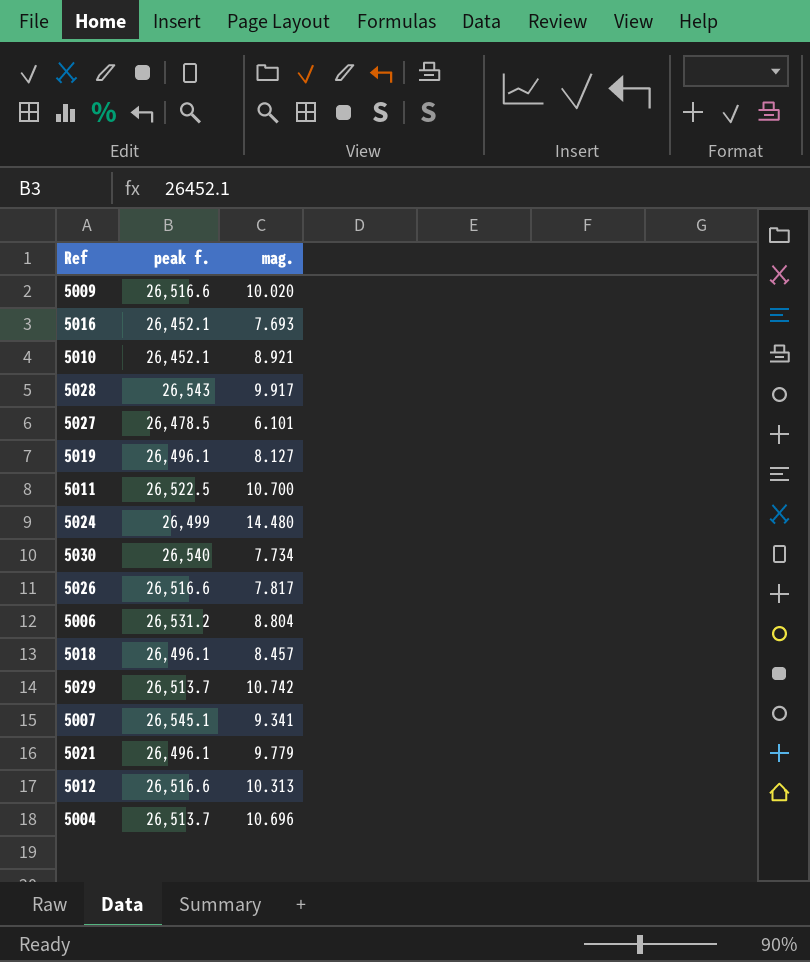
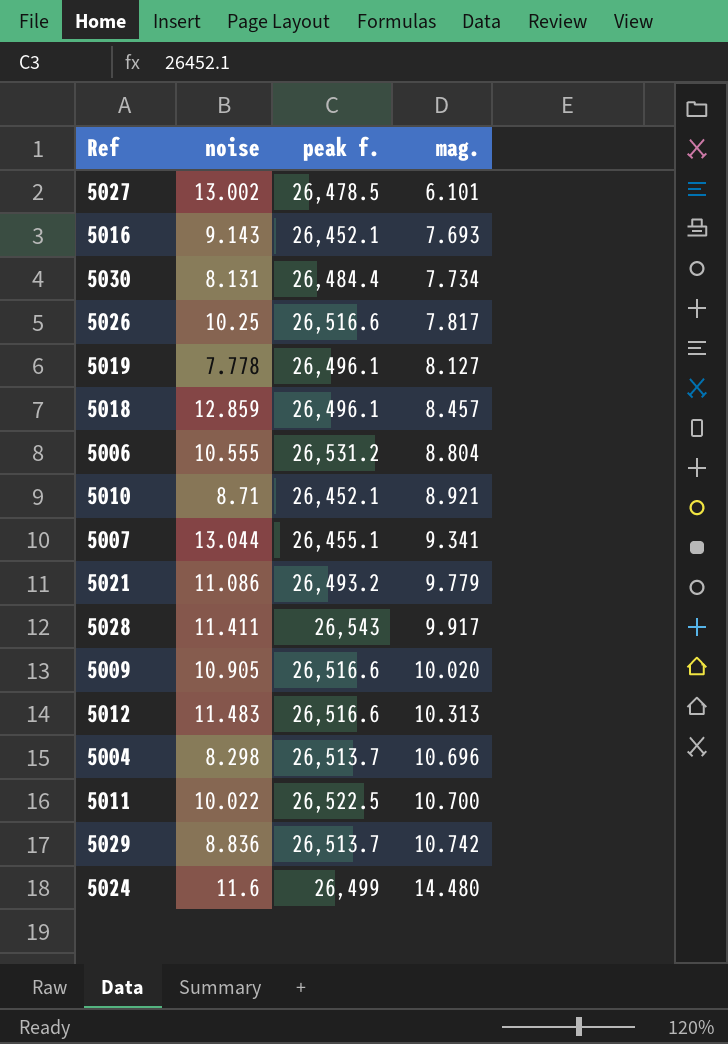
row order: none -> mag. ascending
column noise | position: none -> 2
5030 | peak f.: 26,540 -> 26,484.4
5007 | peak f.: 26,545.1 -> 26,455.1
5021 | peak f.: 26,496.1 -> 26,493.2

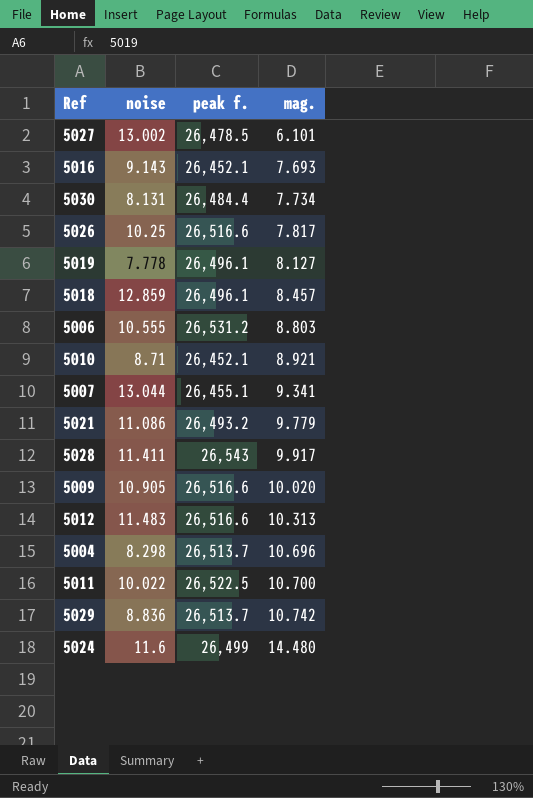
5006 | mag.: 8.804 -> 8.803

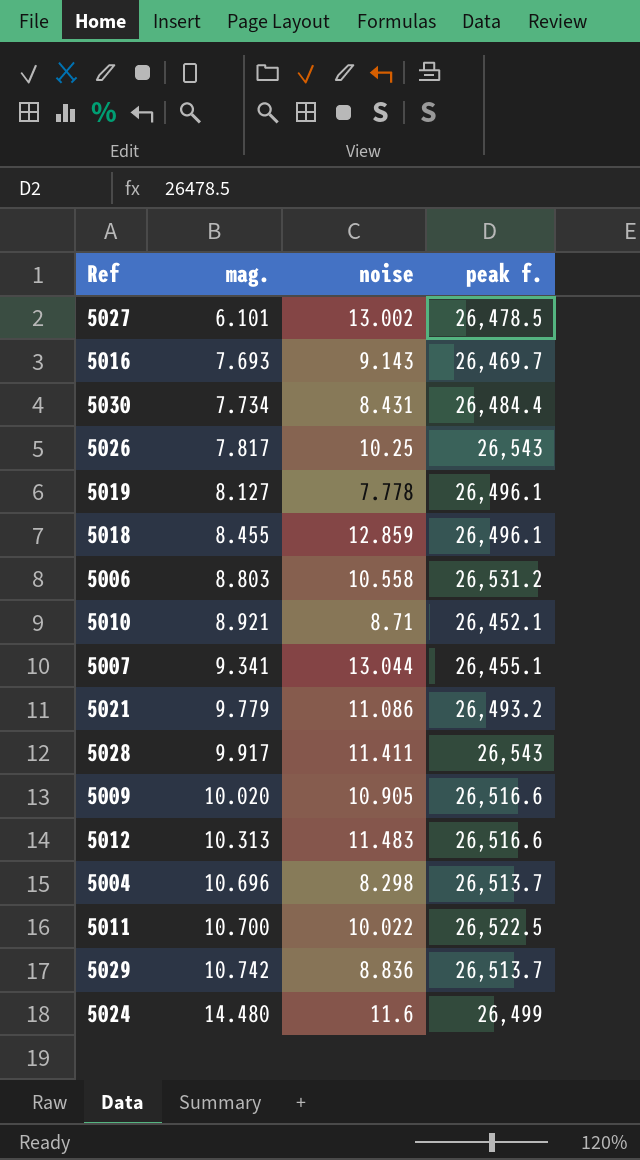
column mag. | position: 4 -> 2
5016 | peak f.: 26,452.1 -> 26,469.7
5030 | noise: 8.131 -> 8.431
5026 | peak f.: 26,516.6 -> 26,543
5018 | mag.: 8.457 -> 8.455
5006 | noise: 10.555 -> 10.558

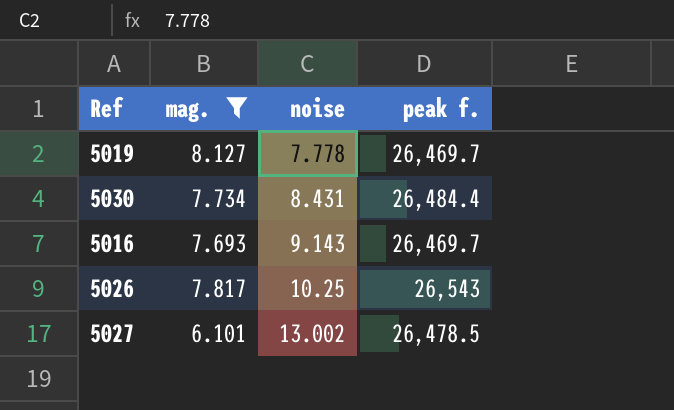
filter: none -> mag. <= 8.127
row order: mag. ascending -> noise ascending
5019 | peak f.: 26,496.1 -> 26,469.7

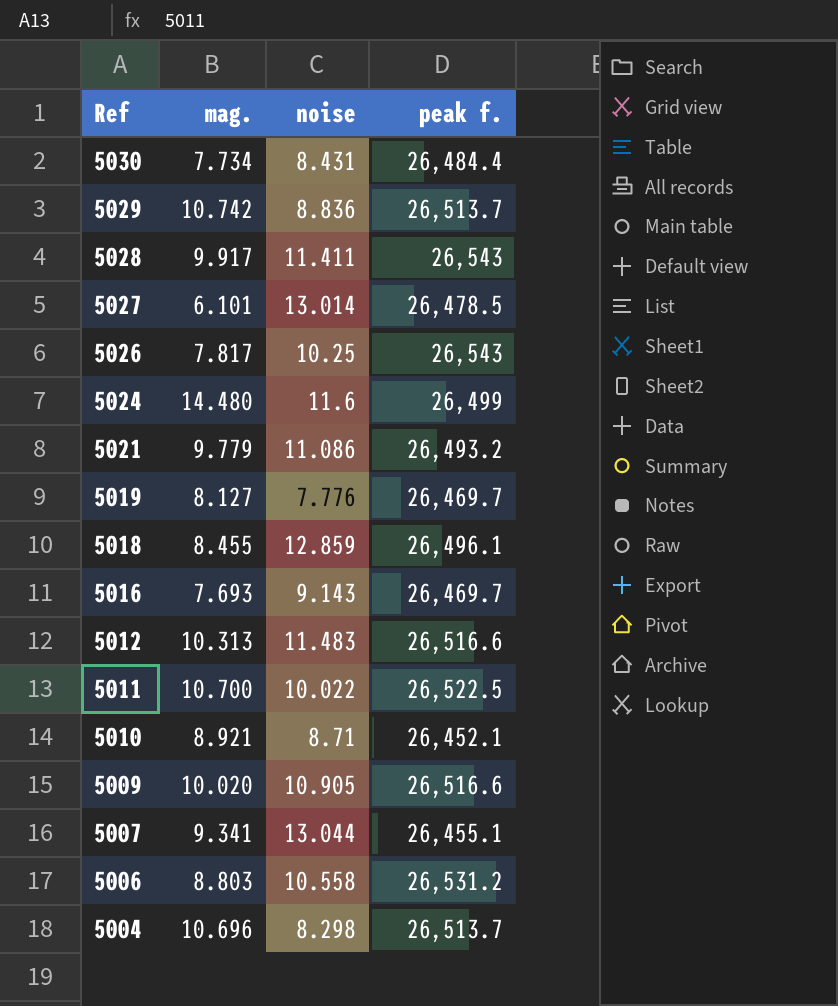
filter: mag. <= 8.127 -> none
row order: noise ascending -> Ref descending
5027 | noise: 13.002 -> 13.014
5019 | noise: 7.778 -> 7.776

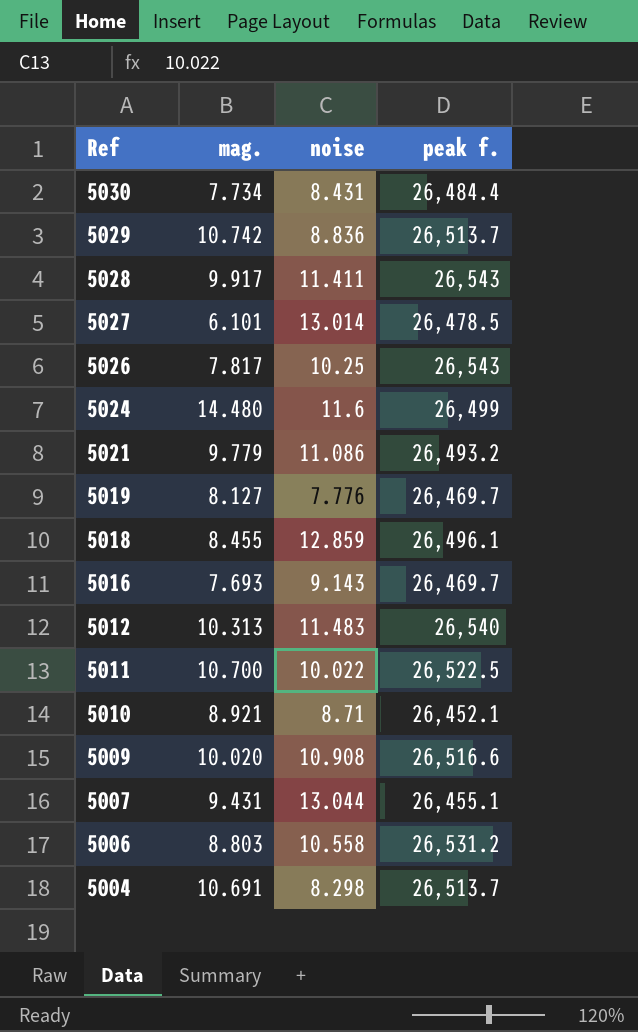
5012 | peak f.: 26,516.6 -> 26,540
5009 | noise: 10.905 -> 10.908
5007 | mag.: 9.341 -> 9.431
5004 | mag.: 10.696 -> 10.691

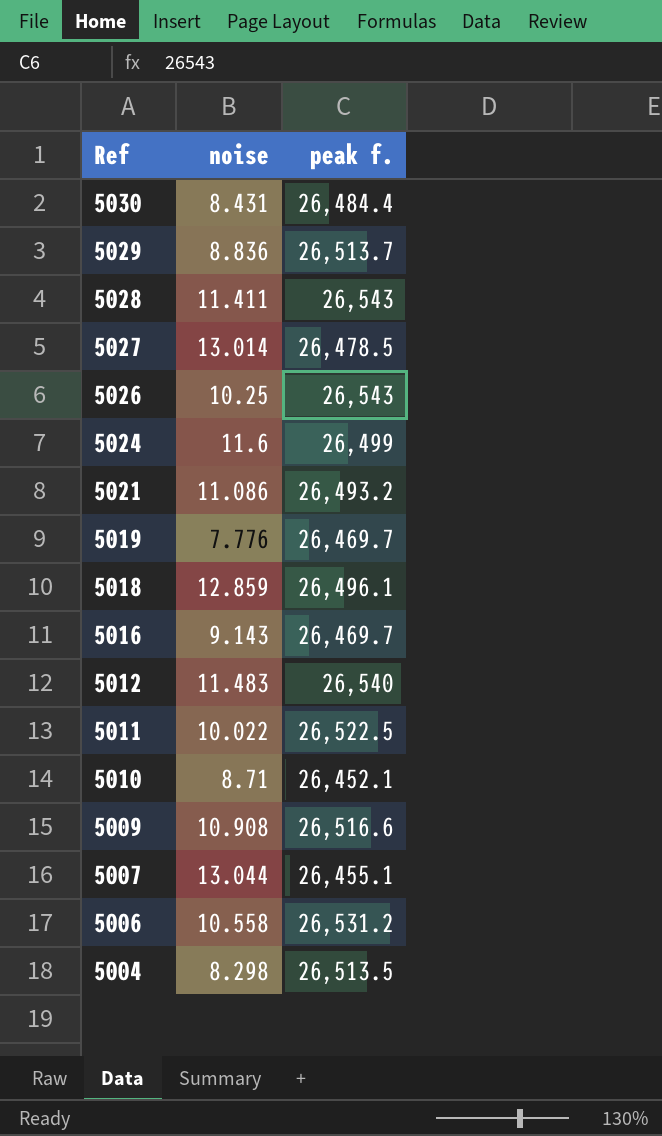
column mag. | position: 2 -> none
5004 | peak f.: 26,513.7 -> 26,513.5

